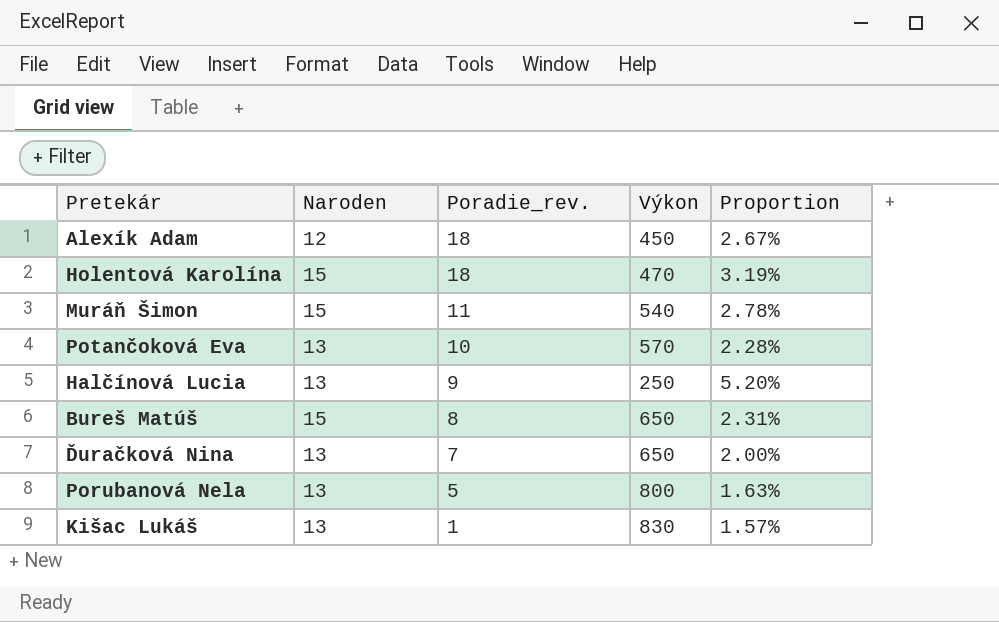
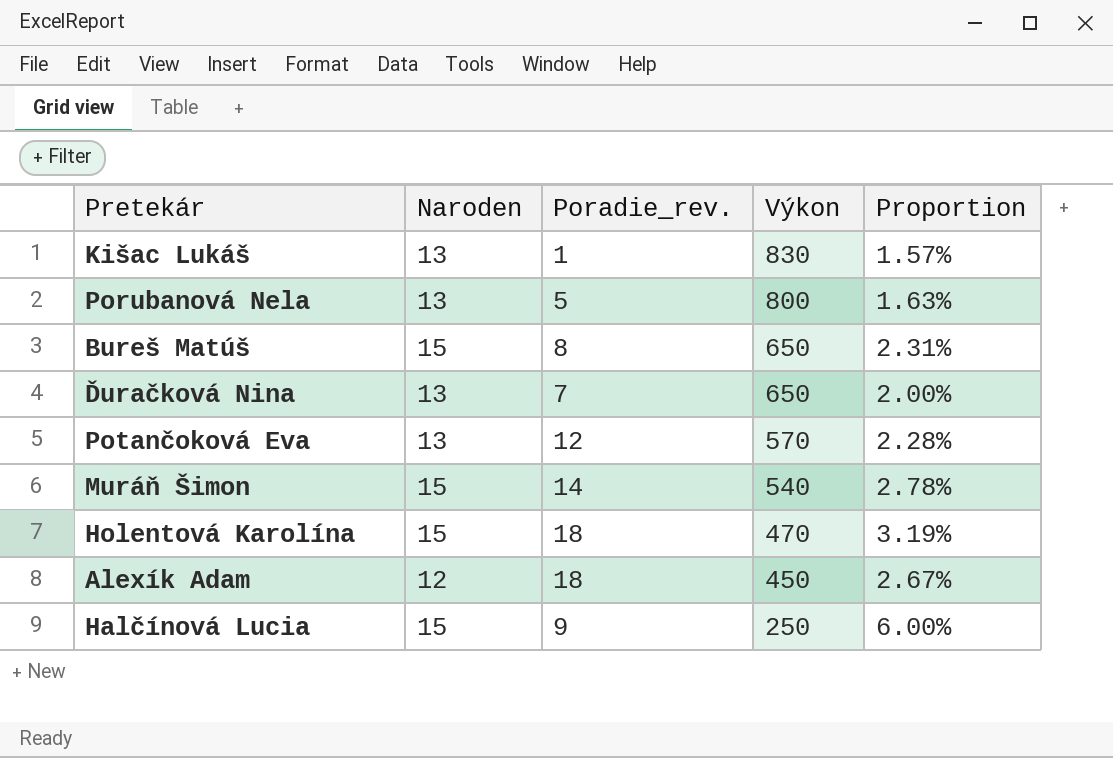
row order: Poradie_rev. descending -> Výkon descending
Potančoková Eva | Poradie_rev.: 10 -> 12
Muráň Šimon | Poradie_rev.: 11 -> 14
Halčínová Lucia | Naroden: 13 -> 15
Halčínová Lucia | Proportion: 5.20% -> 6.00%

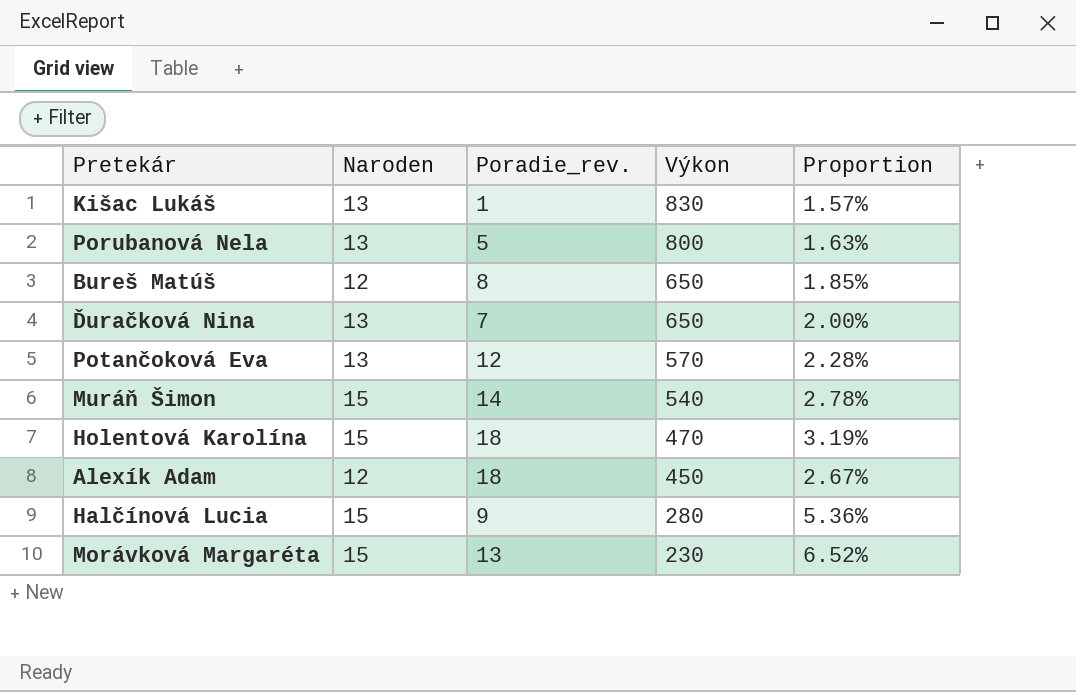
Bureš Matúš | Naroden: 15 -> 12
Bureš Matúš | Proportion: 2.31% -> 1.85%
Halčínová Lucia | Výkon: 250 -> 280
Halčínová Lucia | Proportion: 6.00% -> 5.36%
row Morávková Margaréta: none -> 15 | 13 | 230 | 6.52%

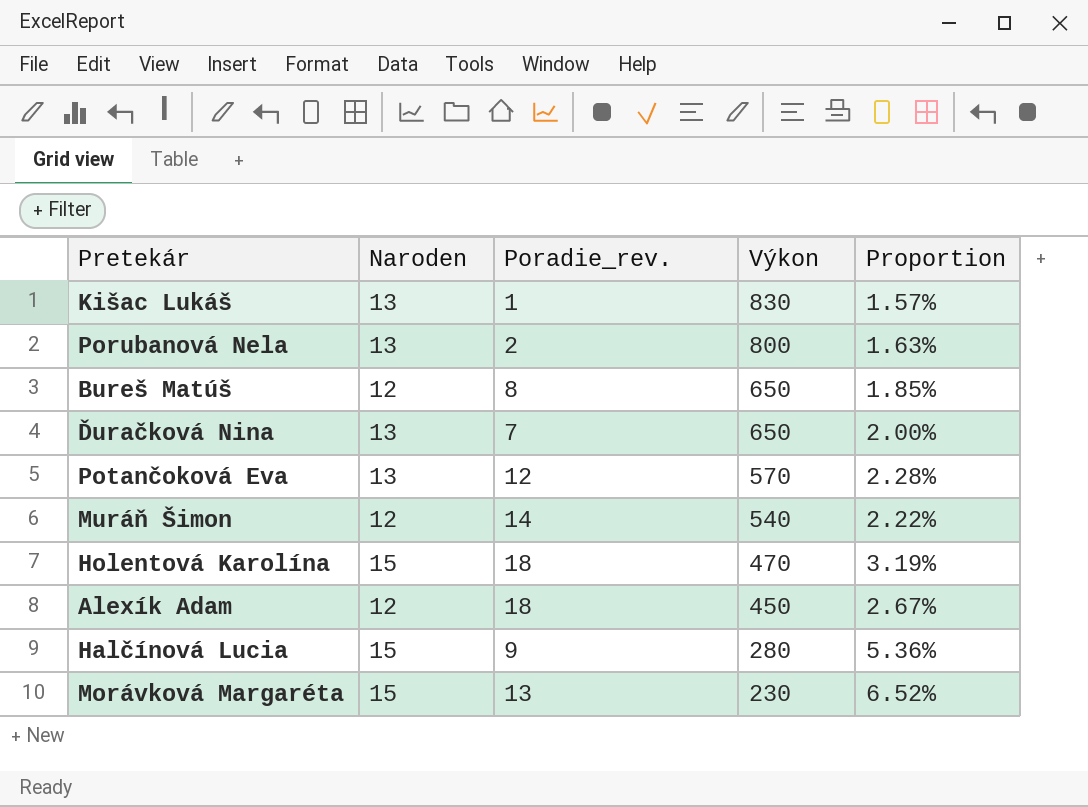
Porubanová Nela | Poradie_rev.: 5 -> 2
Muráň Šimon | Naroden: 15 -> 12
Muráň Šimon | Proportion: 2.78% -> 2.22%

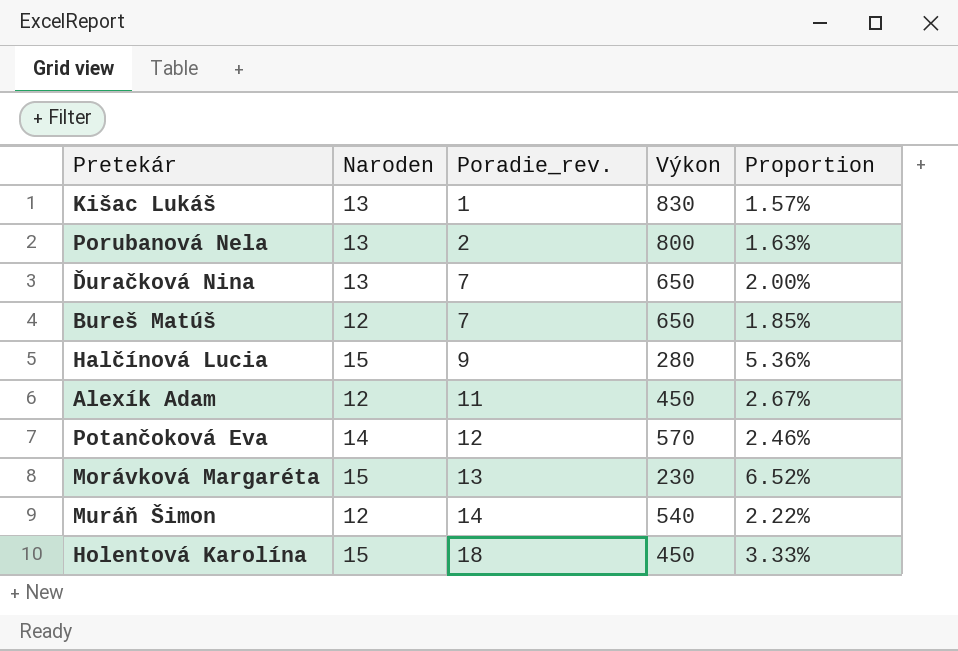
row order: Výkon descending -> Poradie_rev. ascending
Bureš Matúš | Poradie_rev.: 8 -> 7
Alexík Adam | Poradie_rev.: 18 -> 11
Potančoková Eva | Naroden: 13 -> 14
Potančoková Eva | Proportion: 2.28% -> 2.46%
Holentová Karolína | Výkon: 470 -> 450
Holentová Karolína | Proportion: 3.19% -> 3.33%

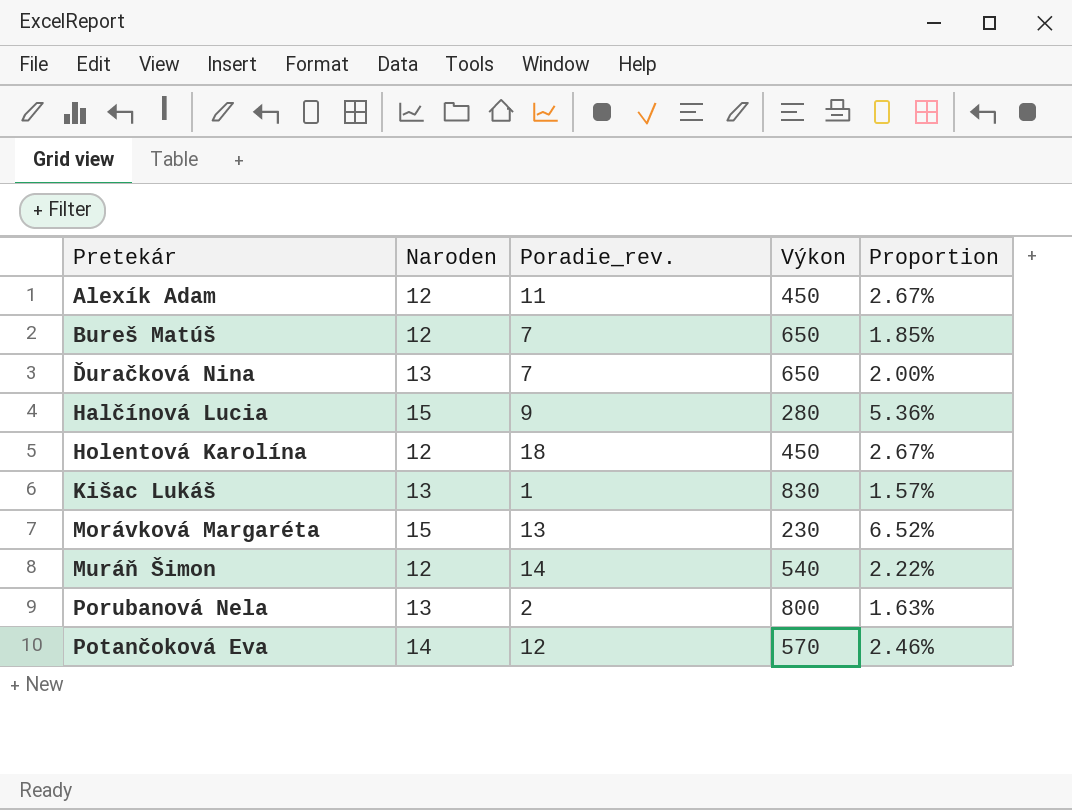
row order: Poradie_rev. ascending -> Pretekár ascending
Holentová Karolína | Naroden: 15 -> 12
Holentová Karolína | Proportion: 3.33% -> 2.67%

